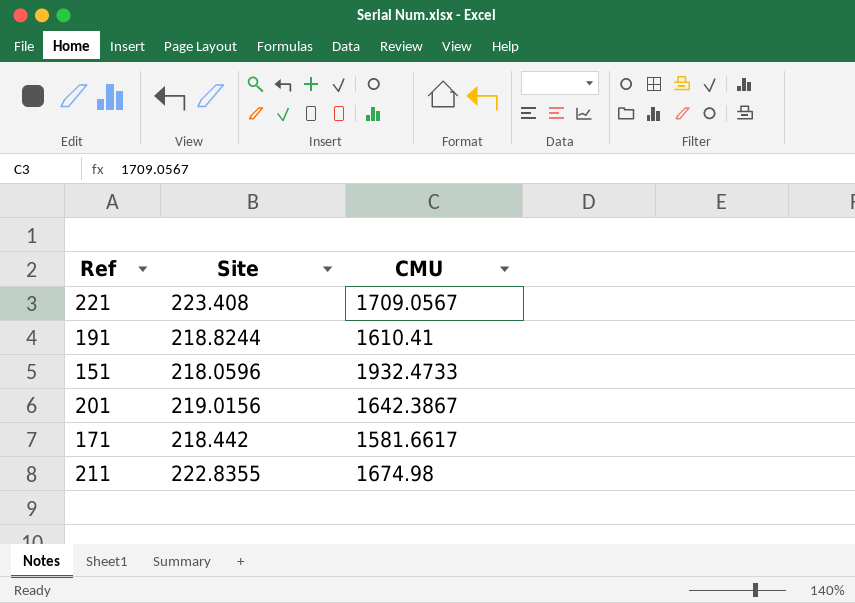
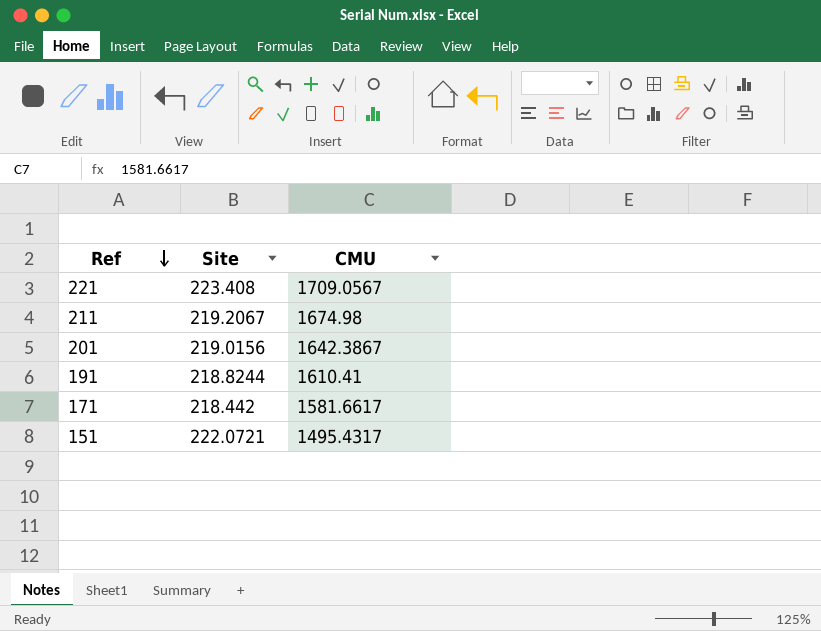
row order: none -> Ref descending
211 | Site: 222.8355 -> 219.2067
151 | Site: 218.0596 -> 222.0721
151 | CMU: 1932.4733 -> 1495.4317

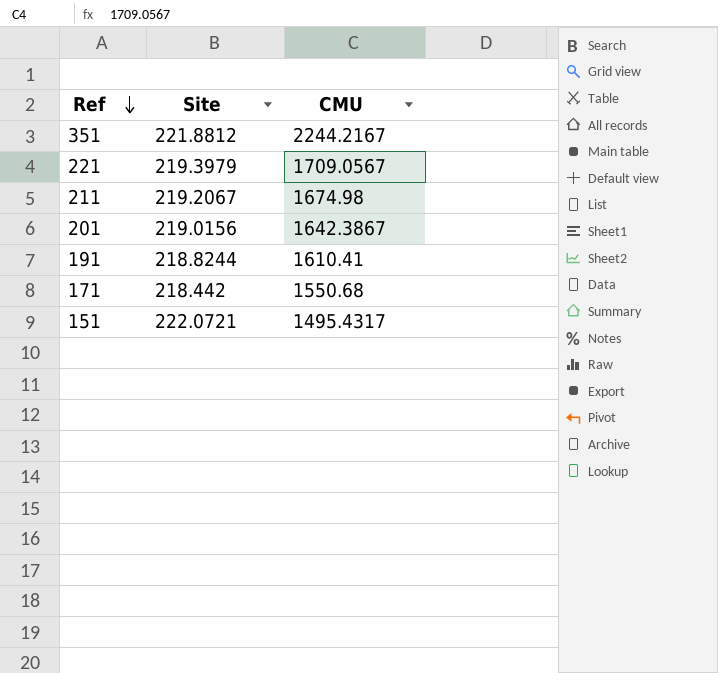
row 351: none -> 221.8812 | 2244.2167
221 | Site: 223.408 -> 219.3979
171 | CMU: 1581.6617 -> 1550.68

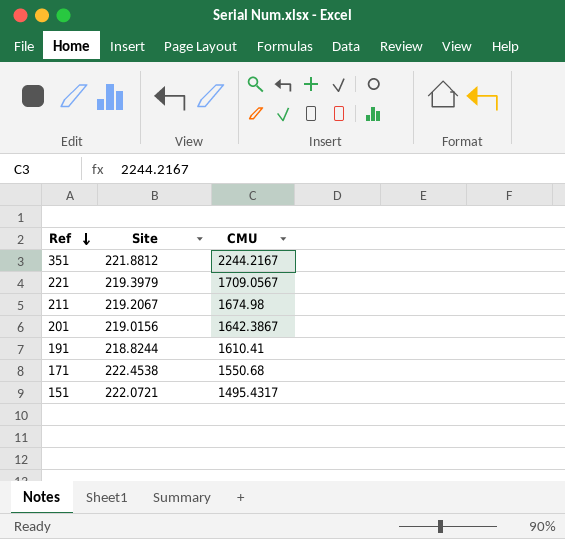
171 | Site: 218.442 -> 222.4538

